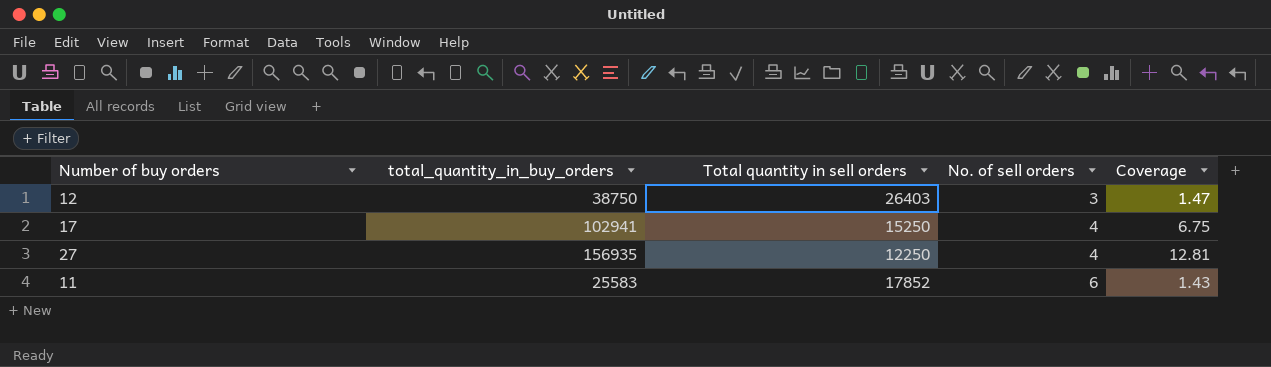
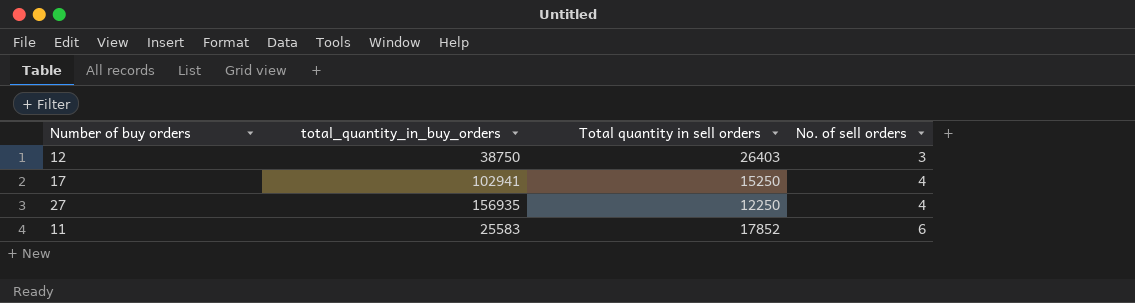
column Coverage | formula: [total_quantity_in_buy_orders] / [Total quantity in sell orders] -> none

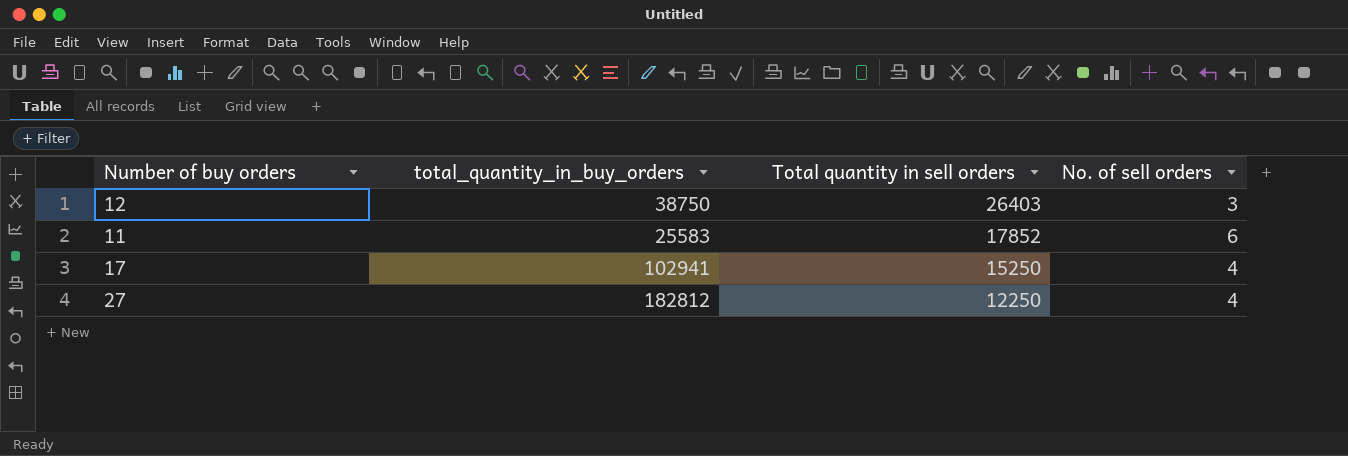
row order: No. of sell orders ascending -> Total quantity in sell orders descending
27 | total_quantity_in_buy_orders: 156935 -> 182812

